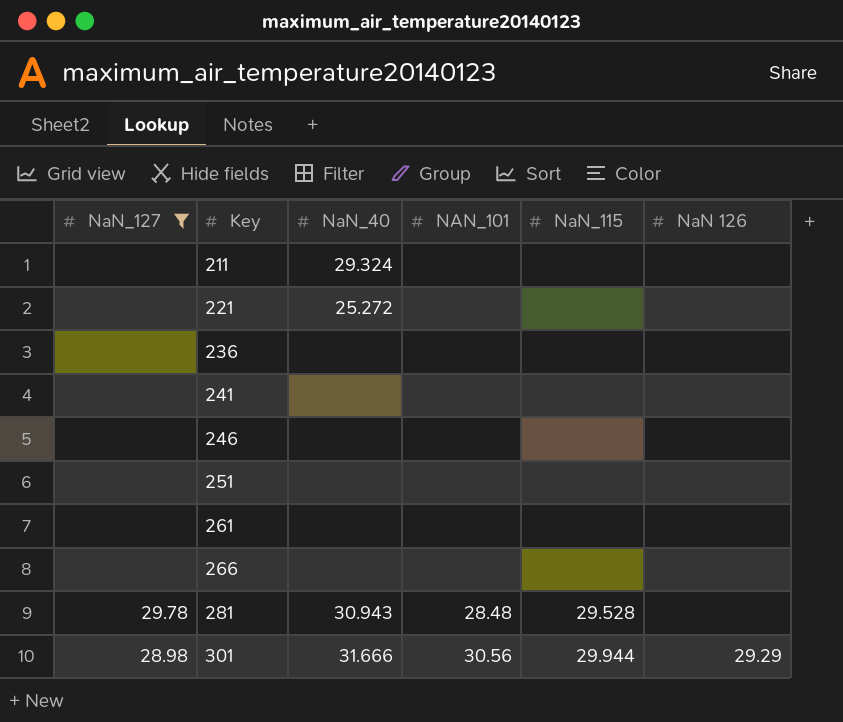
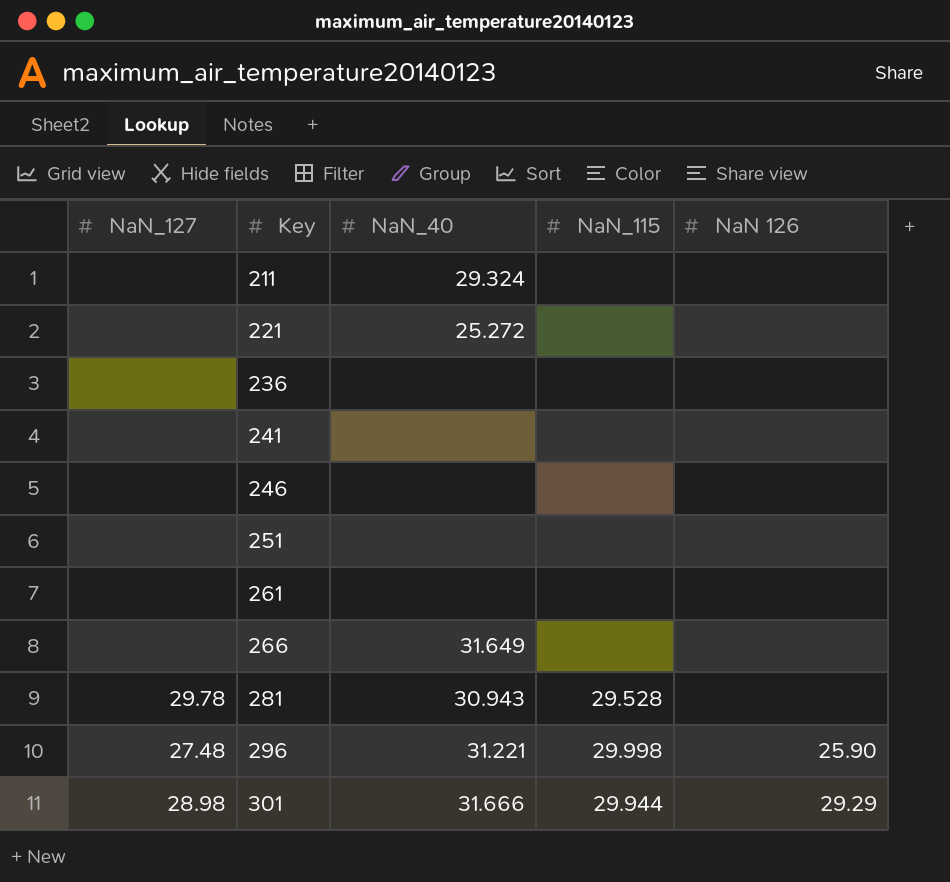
filter: NaN_127 != 27.48 -> none
column NAN_101 | position: 4 -> none
266 | NaN_40: none -> 31.649

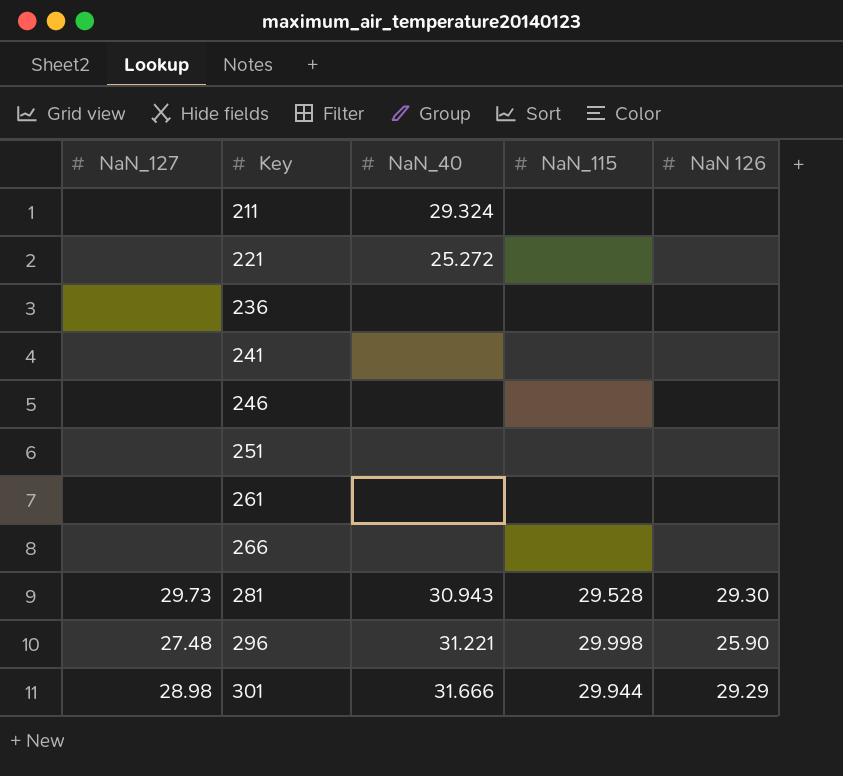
266 | NaN_40: 31.649 -> none
281 | NaN_127: 29.78 -> 29.73
281 | NaN 126: none -> 29.30

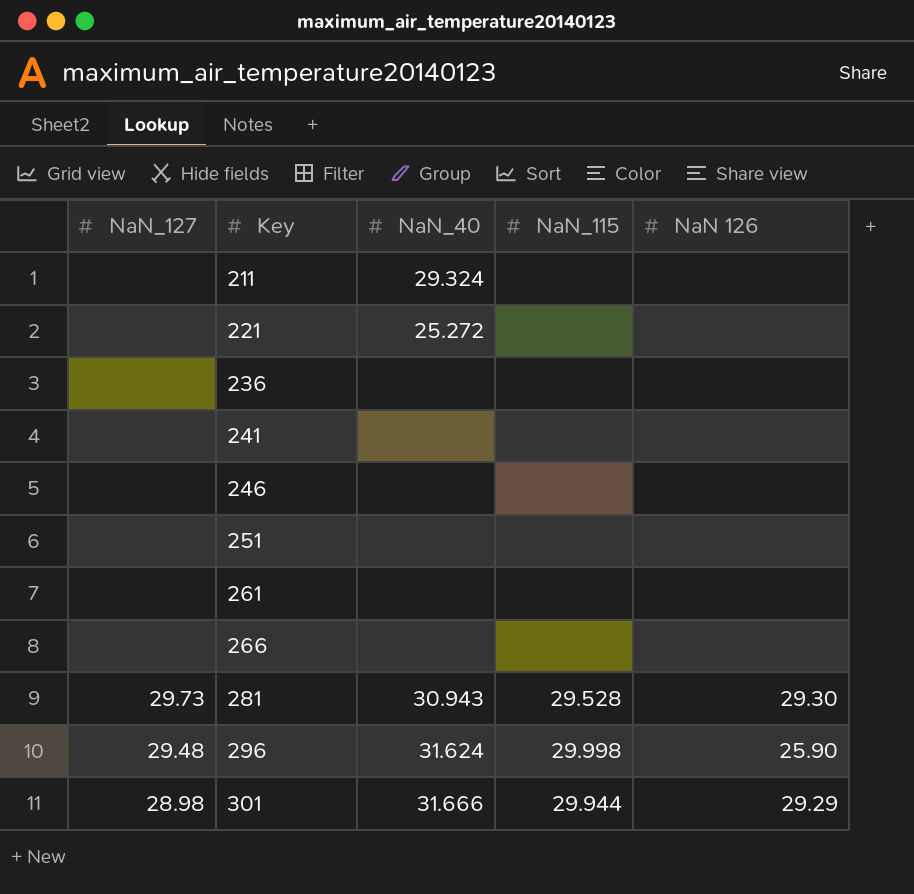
296 | NaN_127: 27.48 -> 29.48
296 | NaN_40: 31.221 -> 31.624

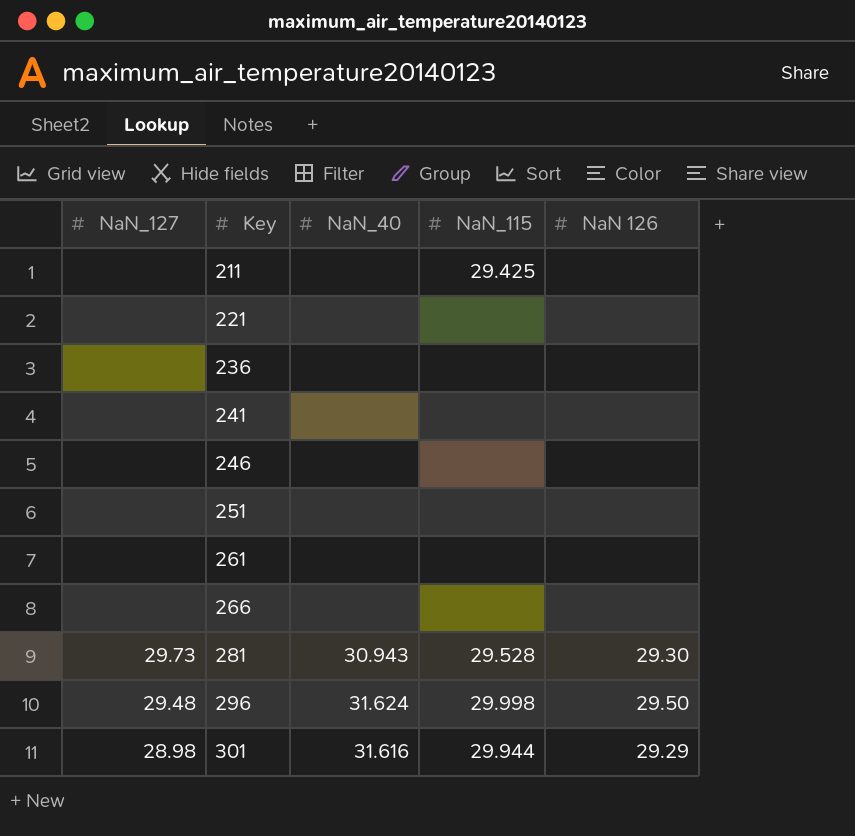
211 | NaN_40: 29.324 -> none
211 | NaN_115: none -> 29.425
221 | NaN_40: 25.272 -> none
296 | NaN 126: 25.90 -> 29.50
301 | NaN_40: 31.666 -> 31.616

